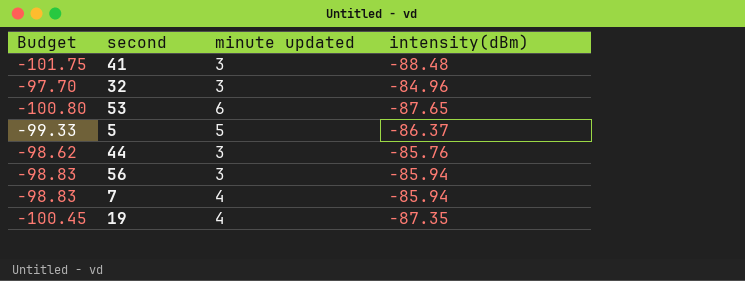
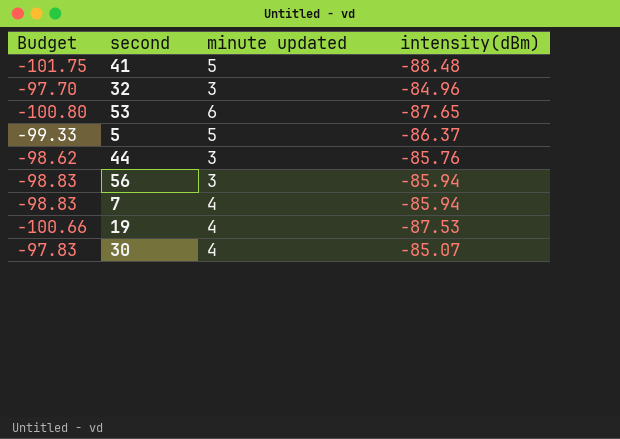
41 | minute updated: 3 -> 5
19 | Budget: -100.45 -> -100.66
19 | intensity(dBm): -87.35 -> -87.53
row 30: none -> -97.83 | 4 | -85.07

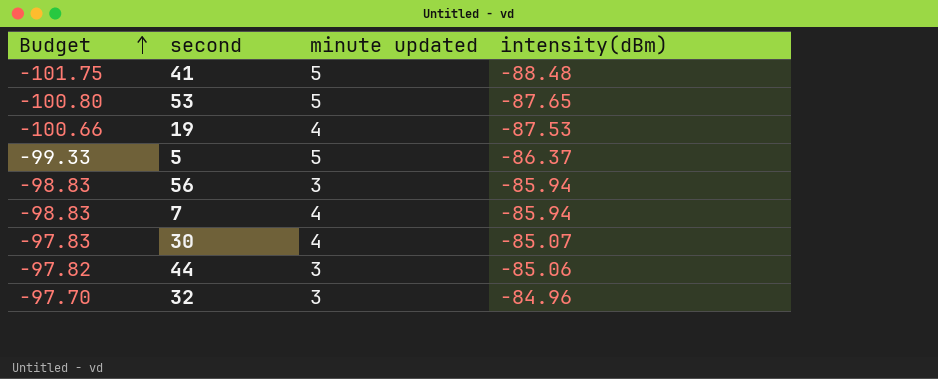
row order: none -> Budget ascending
53 | minute updated: 6 -> 5
44 | Budget: -98.62 -> -97.82
44 | intensity(dBm): -85.76 -> -85.06

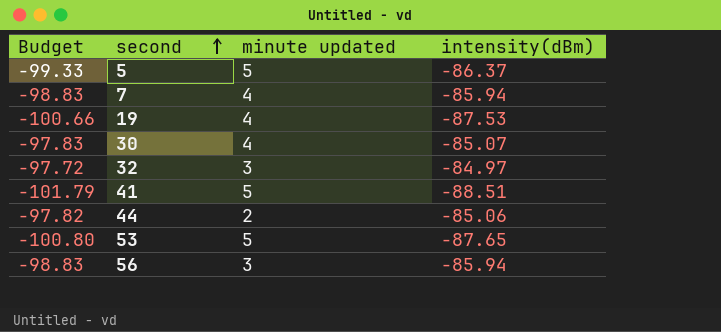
row order: Budget ascending -> second ascending
32 | Budget: -97.70 -> -97.72
32 | intensity(dBm): -84.96 -> -84.97
41 | Budget: -101.75 -> -101.79
41 | intensity(dBm): -88.48 -> -88.51
44 | minute updated: 3 -> 2

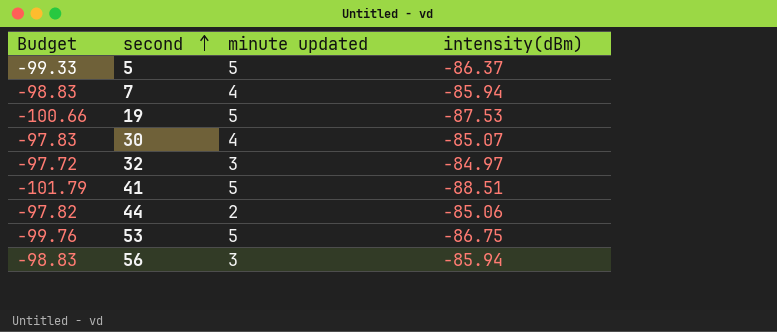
19 | minute updated: 4 -> 5
53 | Budget: -100.80 -> -99.76
53 | intensity(dBm): -87.65 -> -86.75

